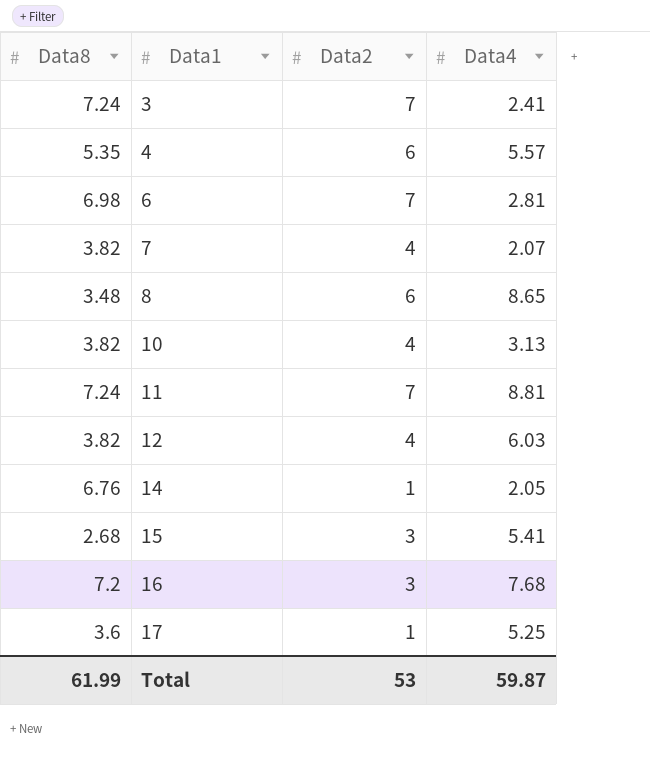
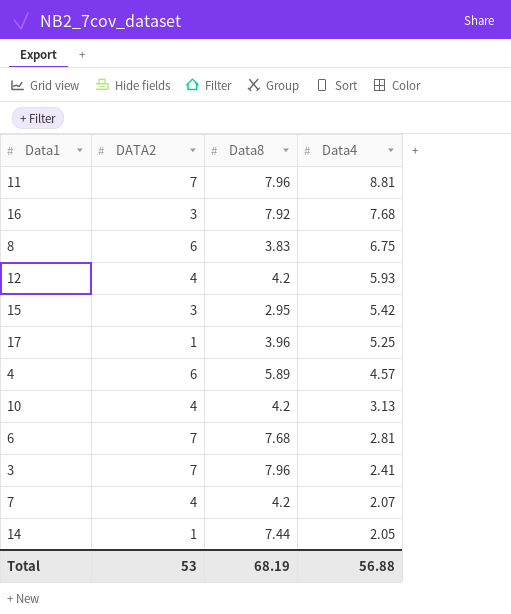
row order: Data1 ascending -> Data4 descending
column name: Data2 -> DATA2
column Data8 | position: 1 -> 3
11 | Data8: 7.24 -> 7.96
16 | Data8: 7.2 -> 7.92
8 | Data8: 3.48 -> 3.83
8 | Data4: 8.65 -> 6.75
12 | Data8: 3.82 -> 4.2
12 | Data4: 6.03 -> 5.93
15 | Data8: 2.68 -> 2.95
15 | Data4: 5.41 -> 5.42
17 | Data8: 3.6 -> 3.96
4 | Data8: 5.35 -> 5.89
4 | Data4: 5.57 -> 4.57
10 | Data8: 3.82 -> 4.2
6 | Data8: 6.98 -> 7.68
3 | Data8: 7.24 -> 7.96
7 | Data8: 3.82 -> 4.2
14 | Data8: 6.76 -> 7.44
Total | Data8: 61.99 -> 68.19
Total | Data4: 59.87 -> 56.88

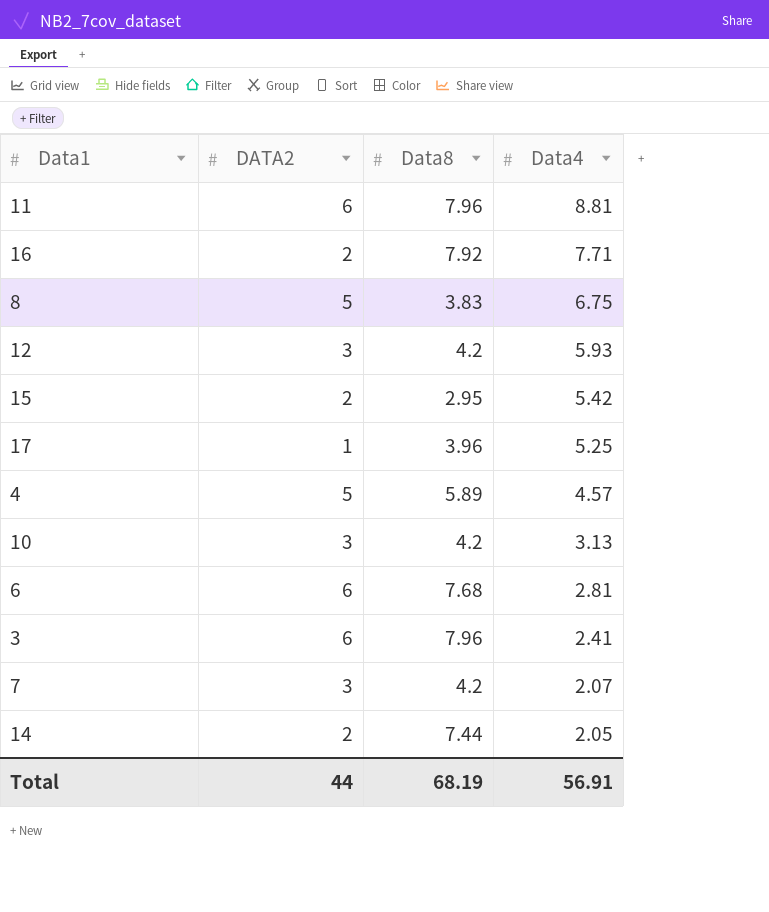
11 | DATA2: 7 -> 6
16 | DATA2: 3 -> 2
16 | Data4: 7.68 -> 7.71
8 | DATA2: 6 -> 5
12 | DATA2: 4 -> 3
15 | DATA2: 3 -> 2
4 | DATA2: 6 -> 5
10 | DATA2: 4 -> 3
6 | DATA2: 7 -> 6
3 | DATA2: 7 -> 6
7 | DATA2: 4 -> 3
14 | DATA2: 1 -> 2
Total | DATA2: 53 -> 44
Total | Data4: 56.88 -> 56.91

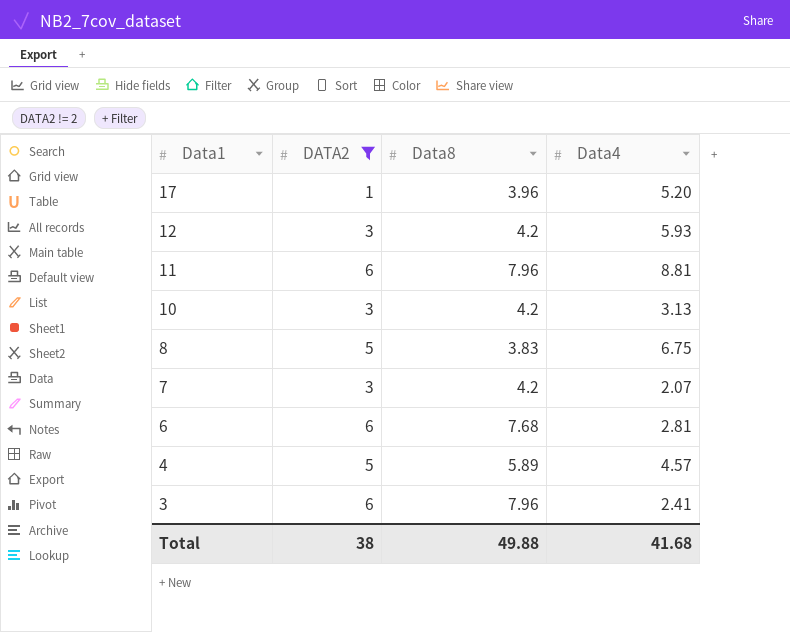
filter: none -> DATA2 != 2
row order: Data4 descending -> Data1 descending
17 | Data4: 5.25 -> 5.20
Total | DATA2: 44 -> 38
Total | Data8: 68.19 -> 49.88
Total | Data4: 56.91 -> 41.68

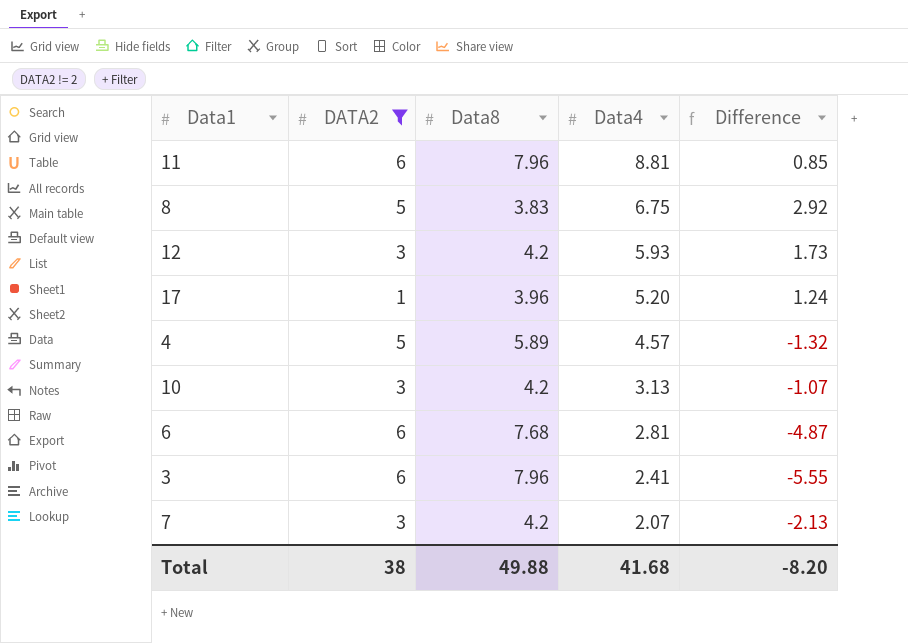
row order: Data1 descending -> Data4 descending
column Difference | formula: none -> [Data4] - [Data8]

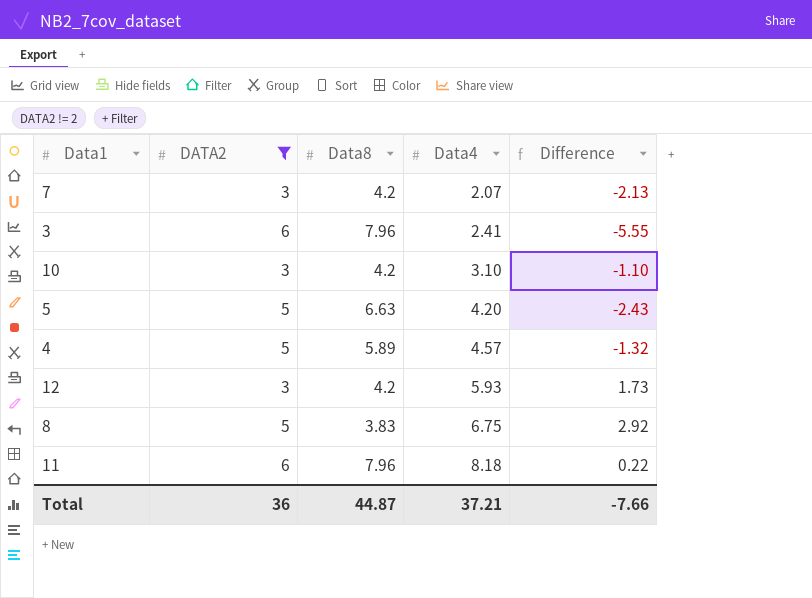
row order: Data4 descending -> Data4 ascending
row 17: 1 | 3.96 | 5.20 | 1.24 -> none
row 6: 6 | 7.68 | 2.81 | -4.87 -> none
10 | Data4: 3.13 -> 3.10
10 | Difference: -1.07 -> -1.10
row 5: none -> 5 | 6.63 | 4.20 | -2.43
11 | Data4: 8.81 -> 8.18
11 | Difference: 0.85 -> 0.22
Total | DATA2: 38 -> 36
Total | Data8: 49.88 -> 44.87
Total | Data4: 41.68 -> 37.21
Total | Difference: -8.20 -> -7.66

